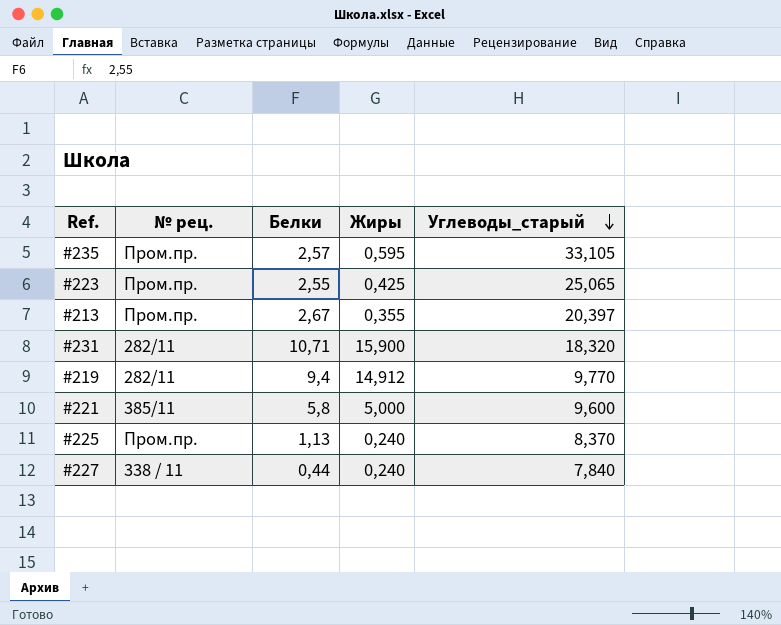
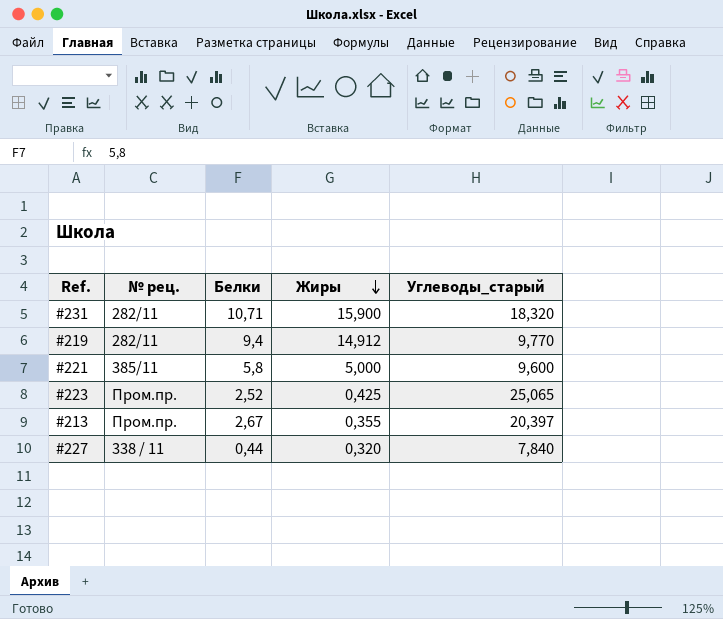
row order: Углеводы_старый descending -> Жиры descending
row #235: Пром.пр. | 2,57 | 0,595 | 33,105 -> none
row #225: Пром.пр. | 1,13 | 0,240 | 8,370 -> none
#223 | Белки: 2,55 -> 2,52
#227 | Жиры: 0,240 -> 0,320

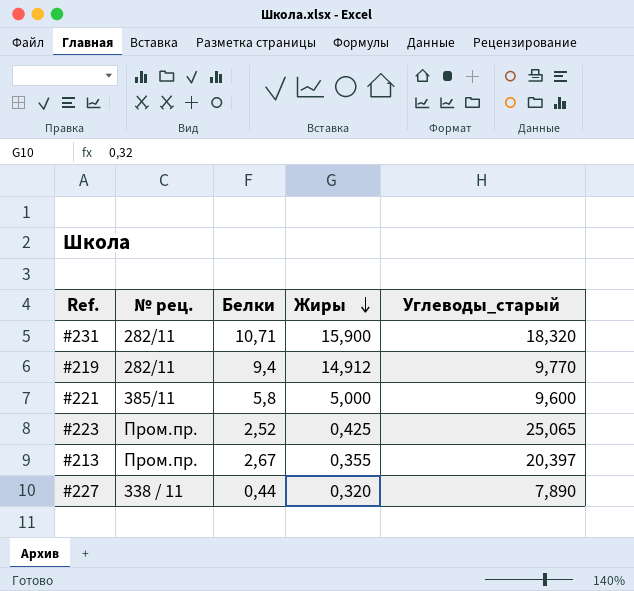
#227 | Углеводы_старый: 7,840 -> 7,890

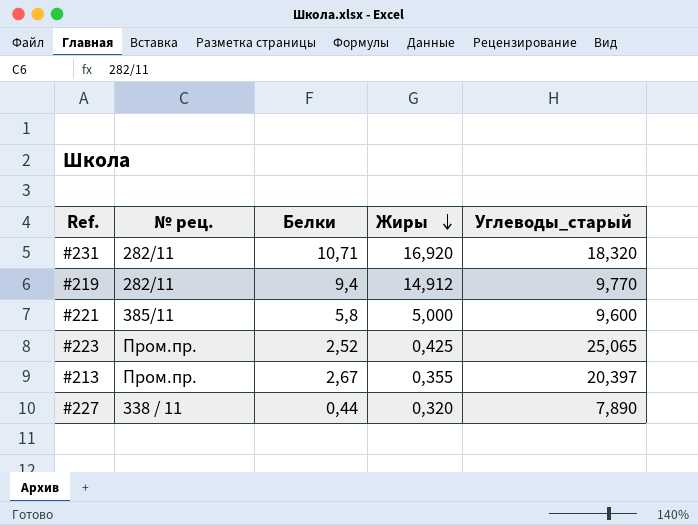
#231 | Жиры: 15,900 -> 16,920

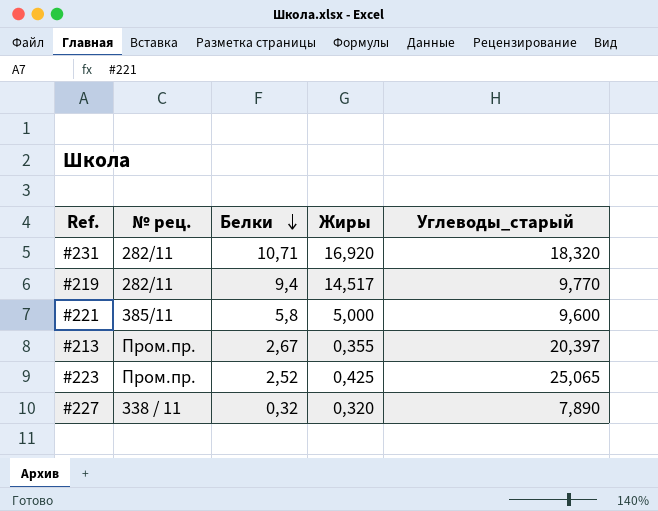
row order: Жиры descending -> Белки descending
#219 | Жиры: 14,912 -> 14,517
#227 | Белки: 0,44 -> 0,32

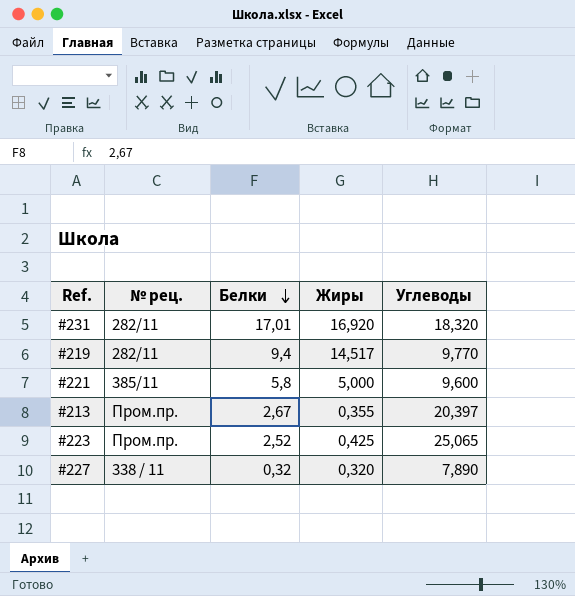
column name: Углеводы_старый -> Углеводы
#231 | Белки: 10,71 -> 17,01

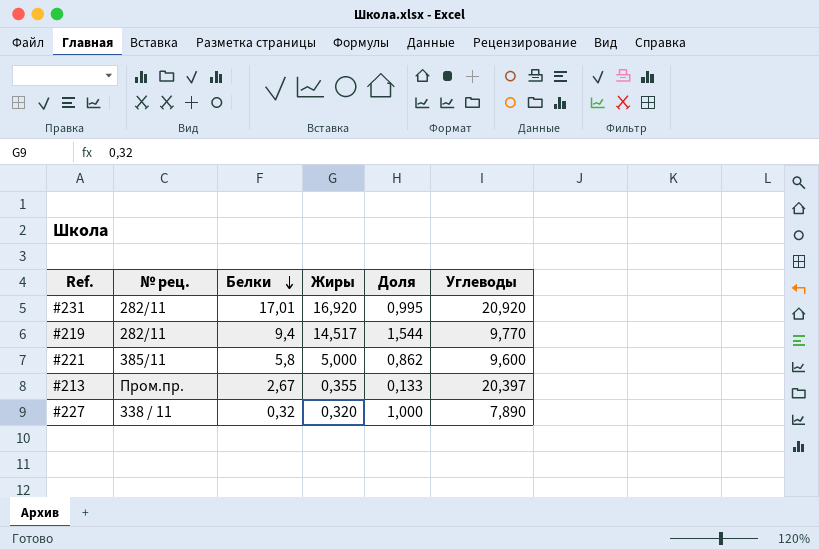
column Доля | formula: none -> [Жиры] / [Белки]
row #223: Пром.пр. | 2,52 | 0,425 | 25,065 -> none
#231 | Углеводы: 18,320 -> 20,920

